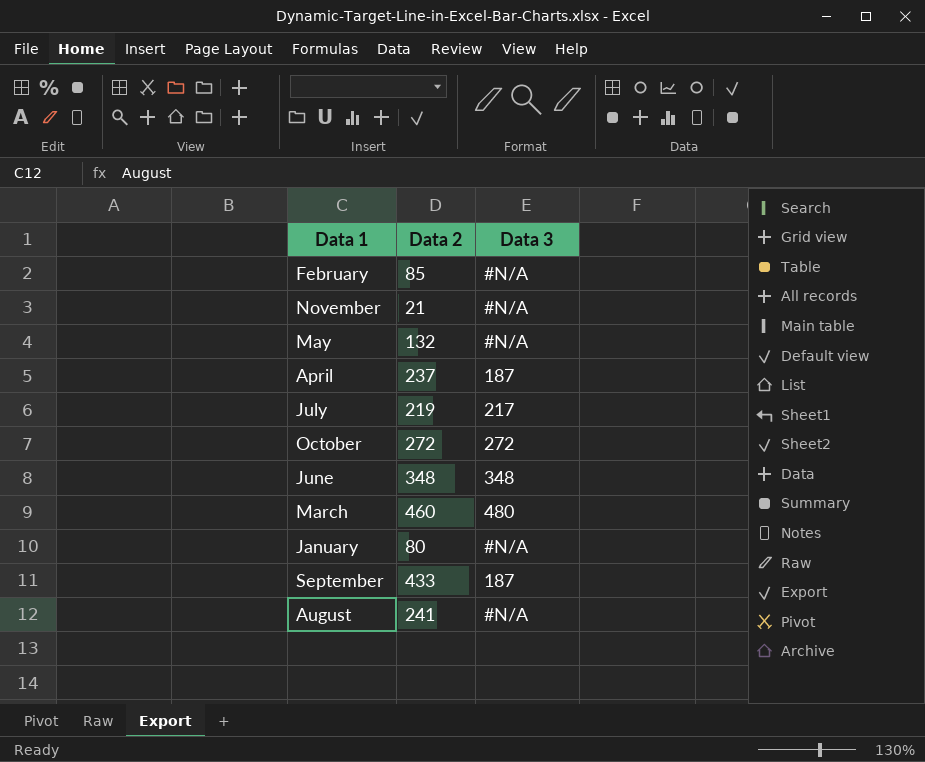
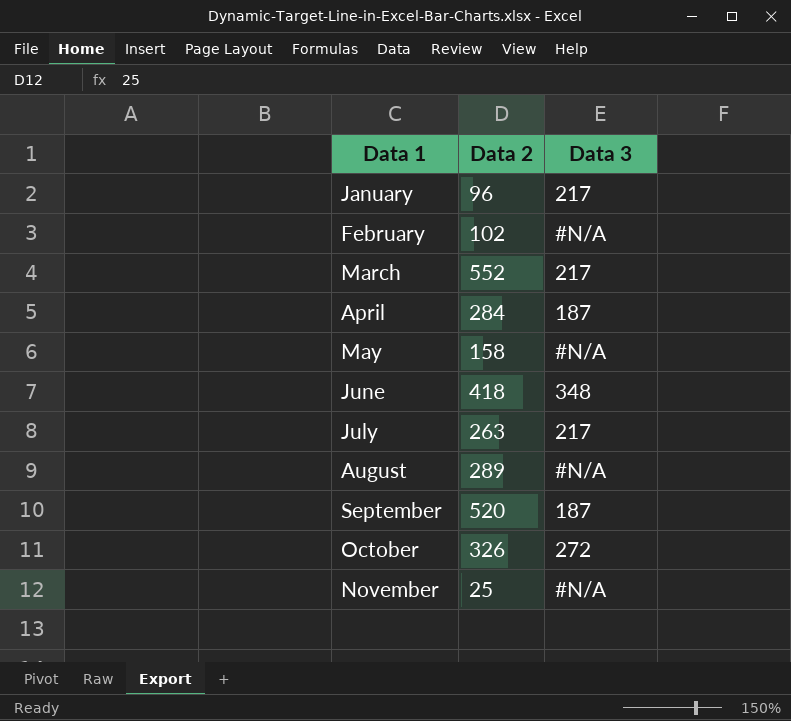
row order: none -> Data 1 ascending
January | Data 2: 80 -> 96
January | Data 3: #N/A -> 217
February | Data 2: 85 -> 102
March | Data 2: 460 -> 552
March | Data 3: 480 -> 217
April | Data 2: 237 -> 284
May | Data 2: 132 -> 158
June | Data 2: 348 -> 418
July | Data 2: 219 -> 263
August | Data 2: 241 -> 289
September | Data 2: 433 -> 520
October | Data 2: 272 -> 326
November | Data 2: 21 -> 25

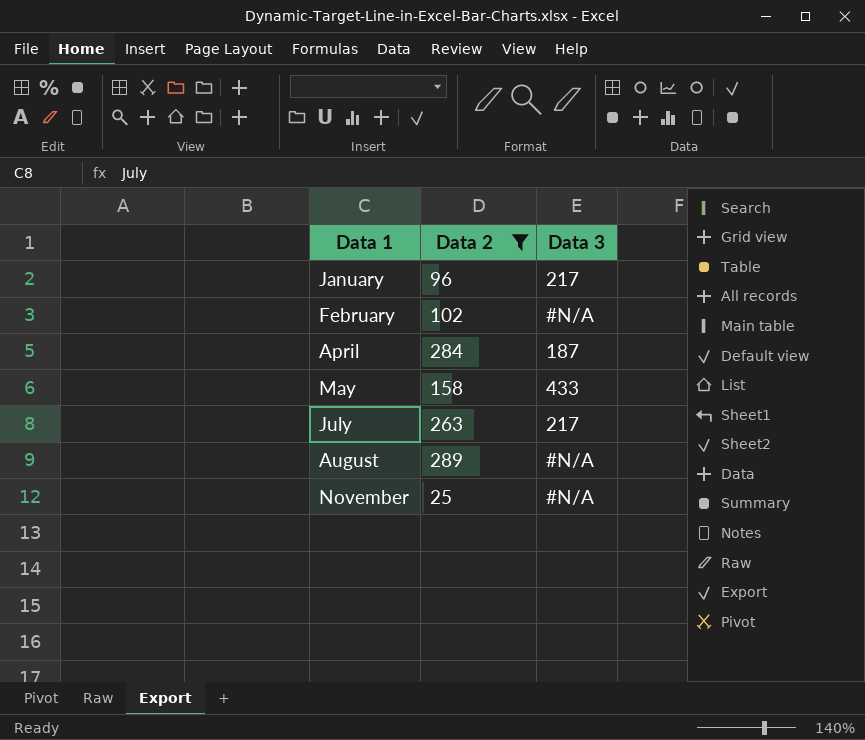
filter: none -> Data 2 <= 289
May | Data 3: #N/A -> 433

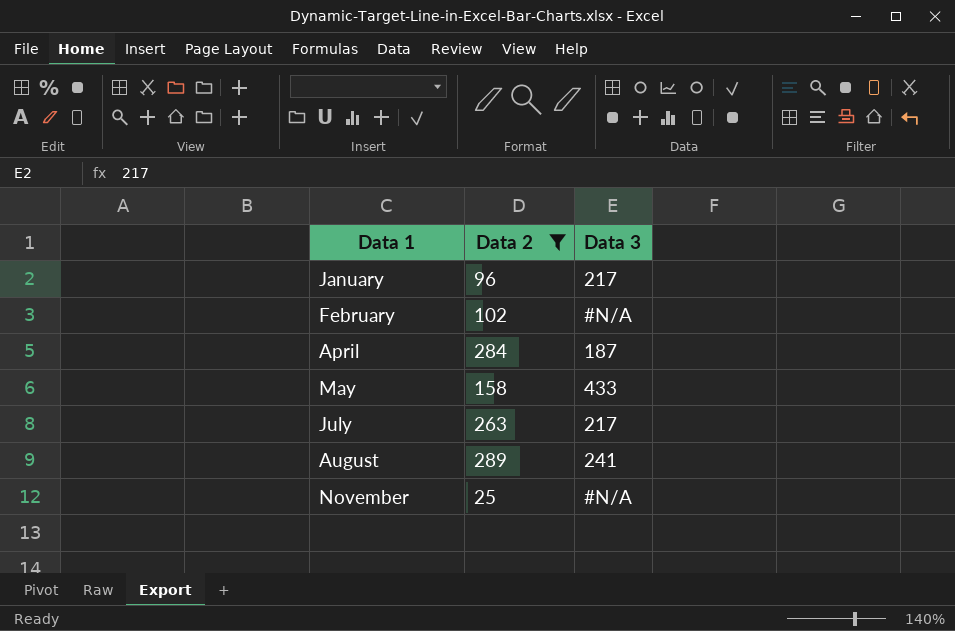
August | Data 3: #N/A -> 241

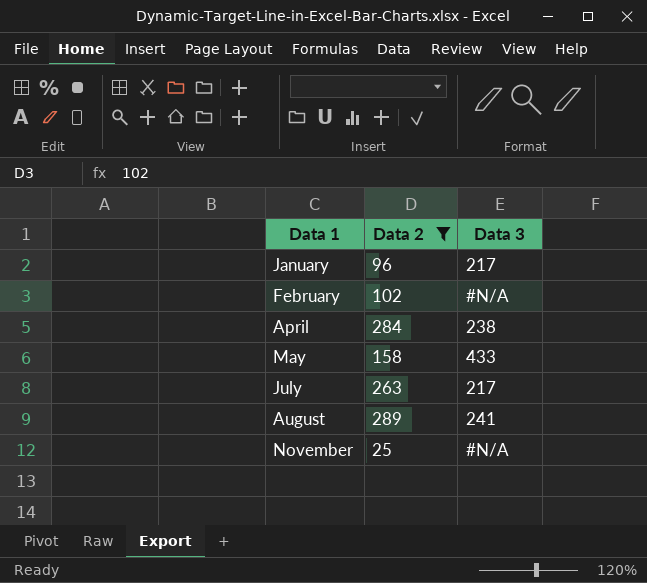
April | Data 3: 187 -> 238

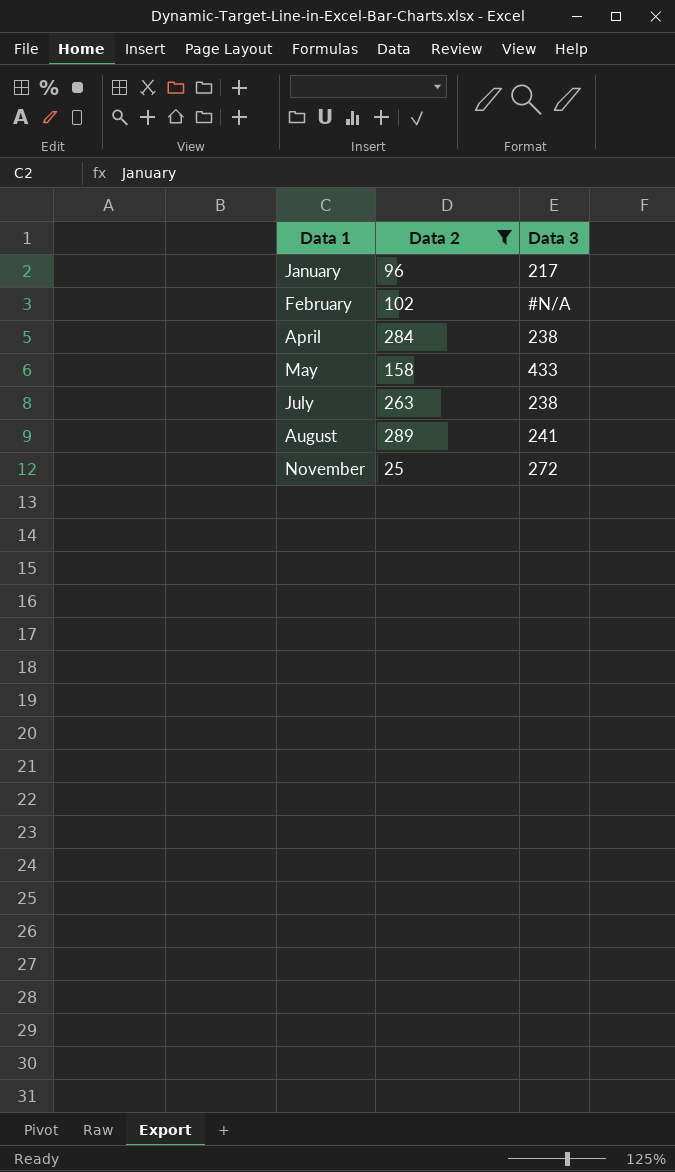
July | Data 3: 217 -> 238
November | Data 3: #N/A -> 272

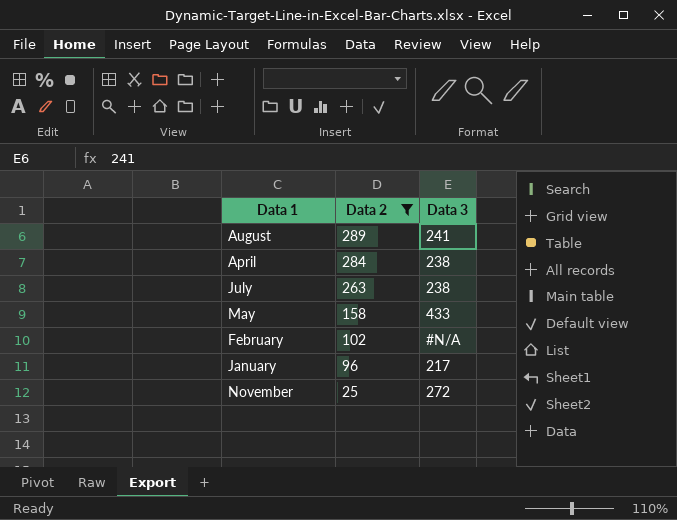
row order: Data 1 ascending -> Data 2 descending

